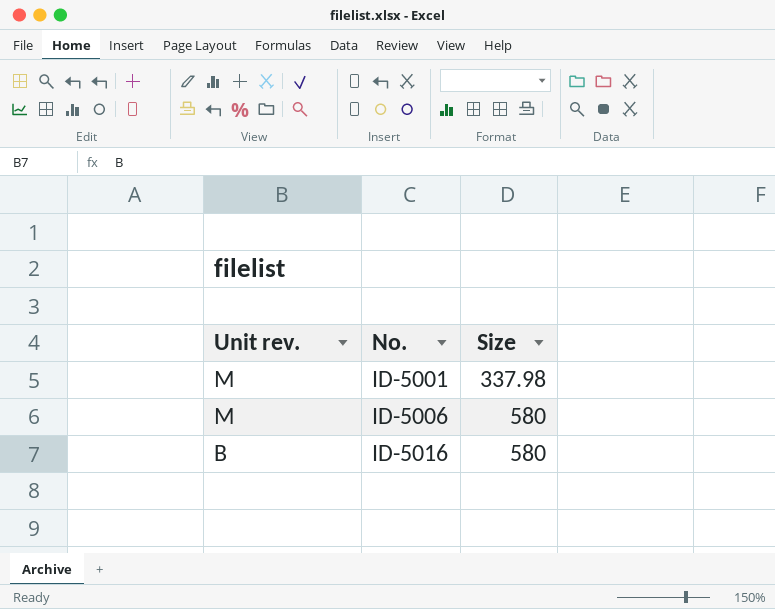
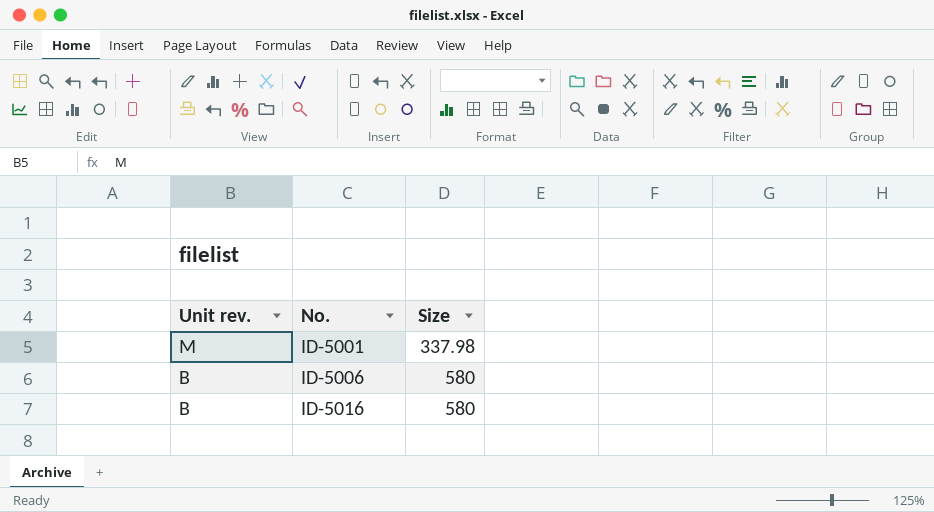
ID-5006 | Unit rev.: M -> B

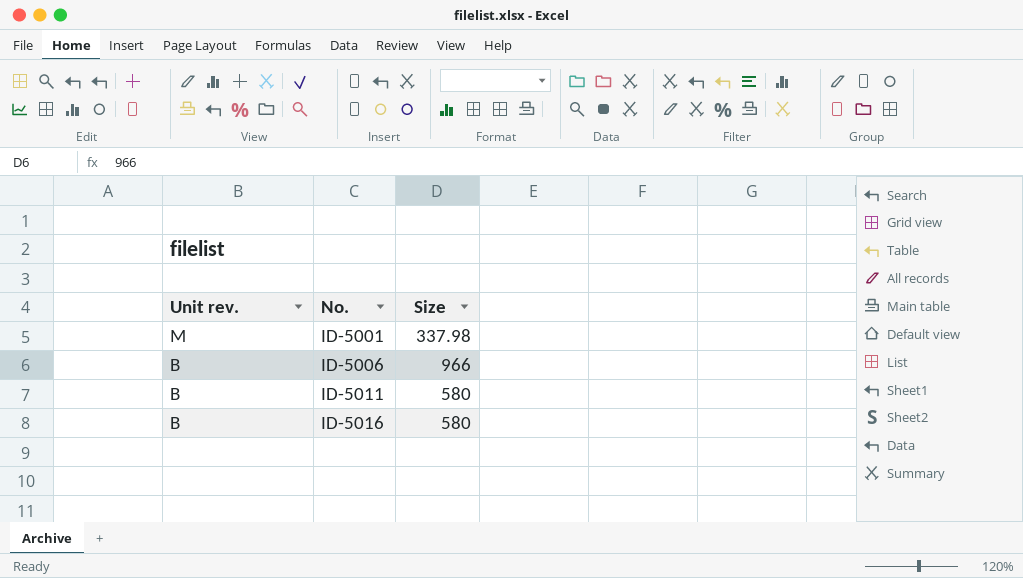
ID-5006 | Size: 580 -> 966
row ID-5011: none -> B | 580

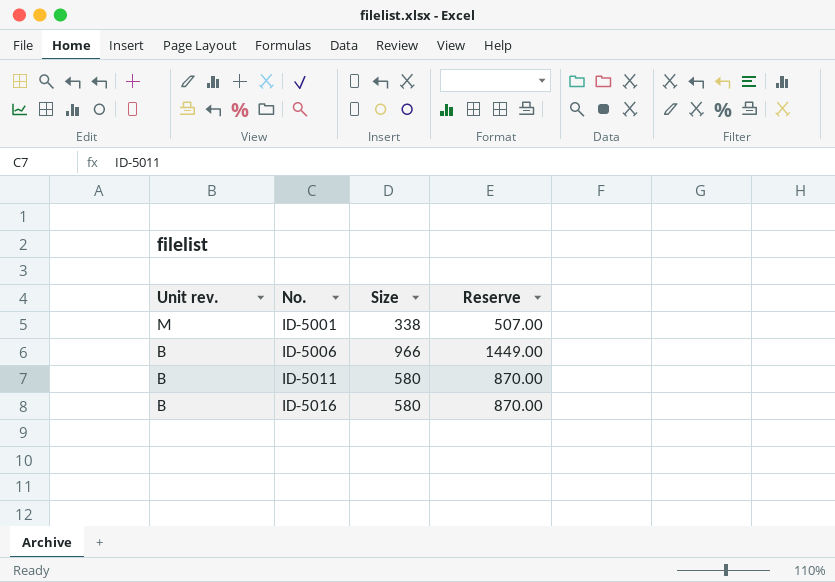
column Reserve | formula: none -> [Size] * 1.5
ID-5001 | Size: 337.98 -> 338

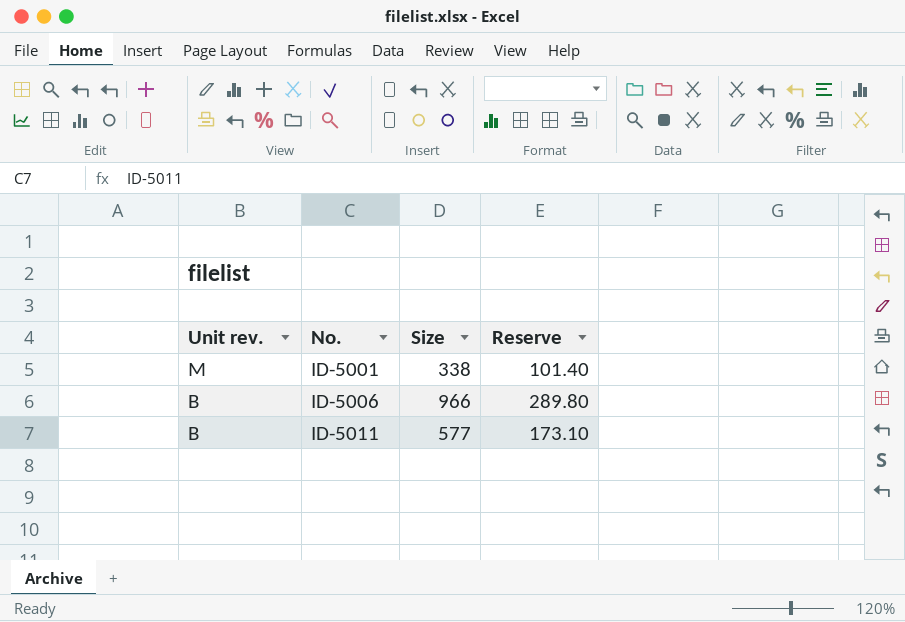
column Reserve | formula: [Size] * 1.5 -> [Size] * 0.3
row ID-5016: B | 580 | 870.00 -> none
ID-5011 | Size: 580 -> 577

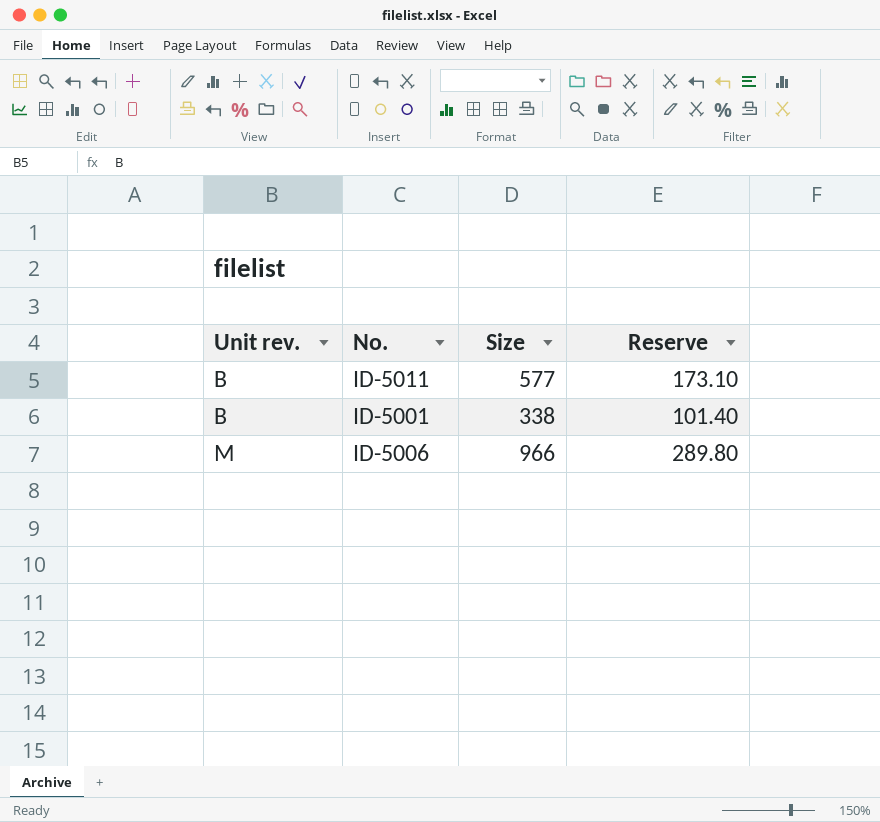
row order: Unit rev. descending -> Unit rev. ascending
ID-5001 | Unit rev.: M -> B
ID-5006 | Unit rev.: B -> M

